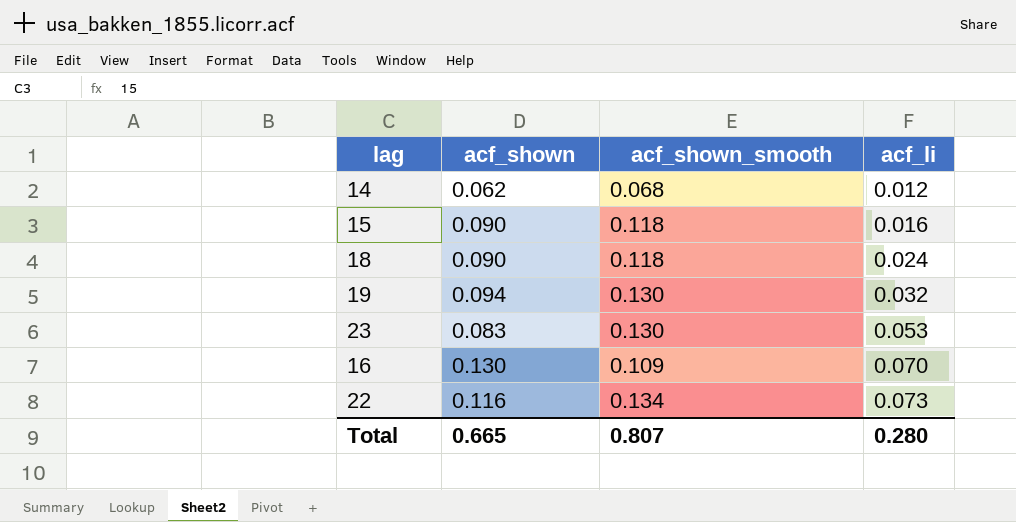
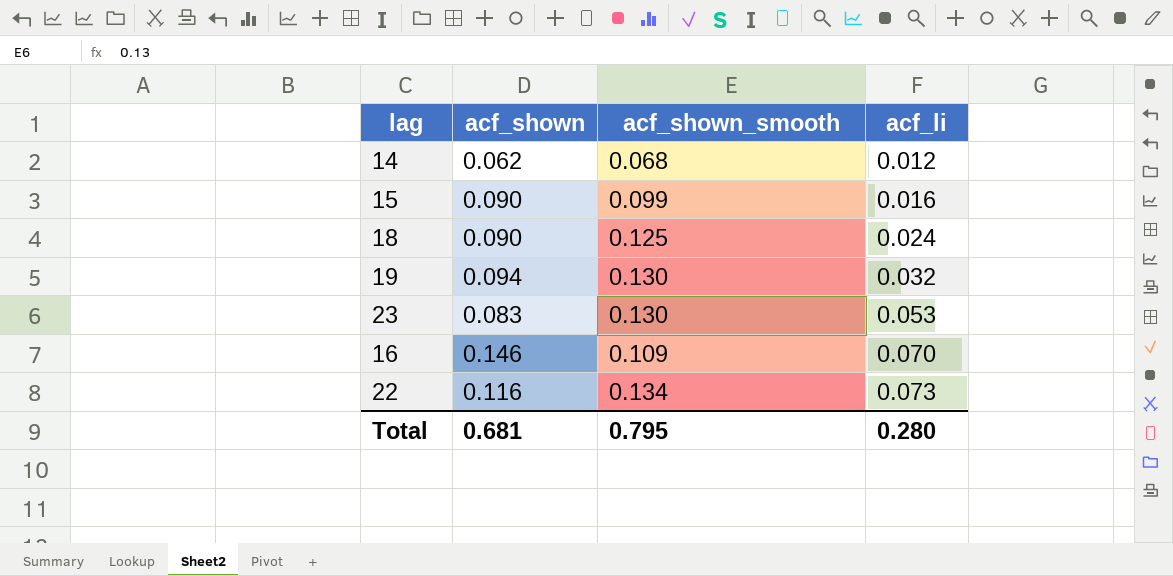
15 | acf_shown_smooth: 0.118 -> 0.099
18 | acf_shown_smooth: 0.118 -> 0.125
16 | acf_shown: 0.130 -> 0.146
Total | acf_shown: 0.665 -> 0.681
Total | acf_shown_smooth: 0.807 -> 0.795

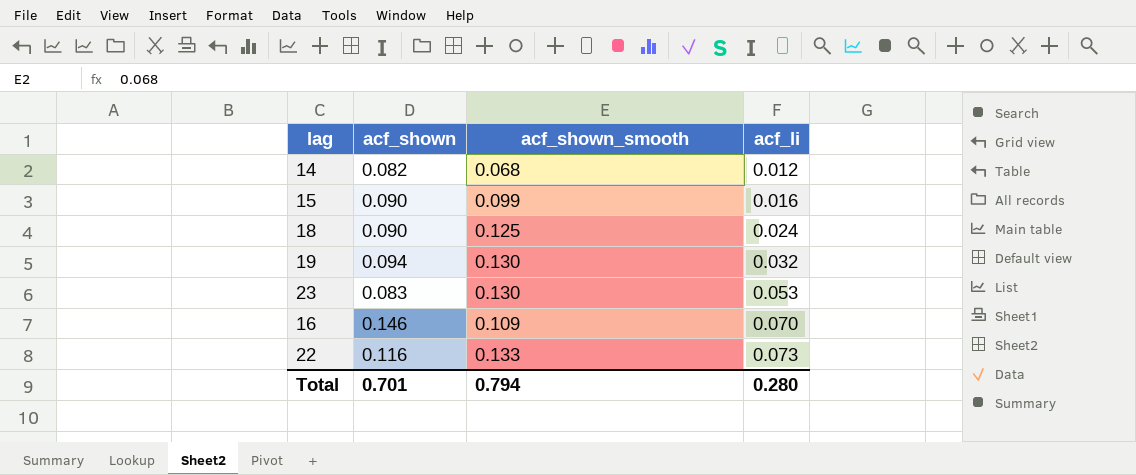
14 | acf_shown: 0.062 -> 0.082
22 | acf_shown_smooth: 0.134 -> 0.133
Total | acf_shown: 0.681 -> 0.701
Total | acf_shown_smooth: 0.795 -> 0.794

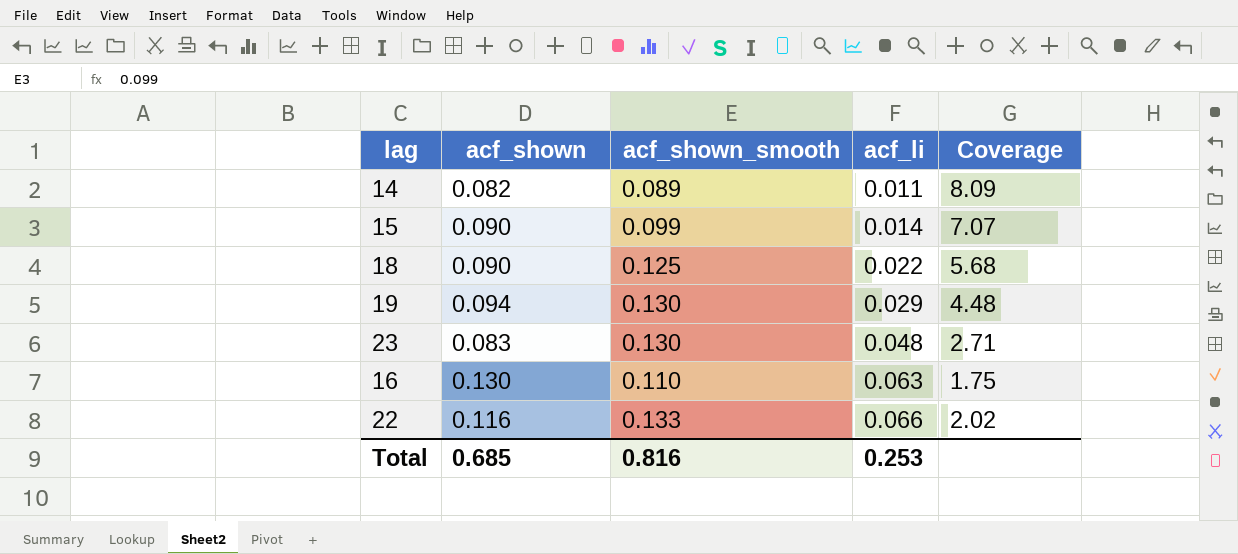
column Coverage | formula: none -> [acf_shown_smooth] / [acf_li]
14 | acf_shown_smooth: 0.068 -> 0.089
14 | acf_li: 0.012 -> 0.011
15 | acf_li: 0.016 -> 0.014
18 | acf_li: 0.024 -> 0.022
19 | acf_li: 0.032 -> 0.029
23 | acf_li: 0.053 -> 0.048
16 | acf_shown: 0.146 -> 0.130
16 | acf_shown_smooth: 0.109 -> 0.110
16 | acf_li: 0.070 -> 0.063
22 | acf_li: 0.073 -> 0.066
Total | acf_shown: 0.701 -> 0.685
Total | acf_shown_smooth: 0.794 -> 0.816
Total | acf_li: 0.280 -> 0.253

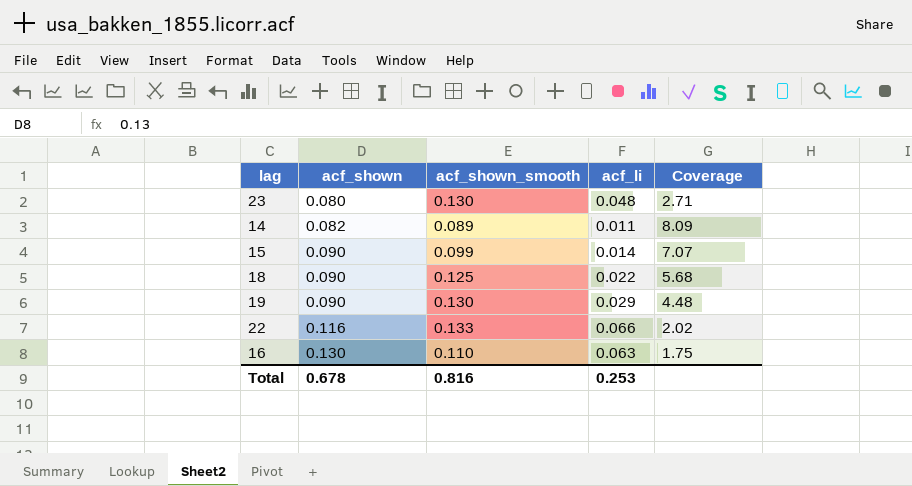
row order: acf_li ascending -> acf_shown ascending
23 | acf_shown: 0.083 -> 0.080
19 | acf_shown: 0.094 -> 0.090
Total | acf_shown: 0.685 -> 0.678

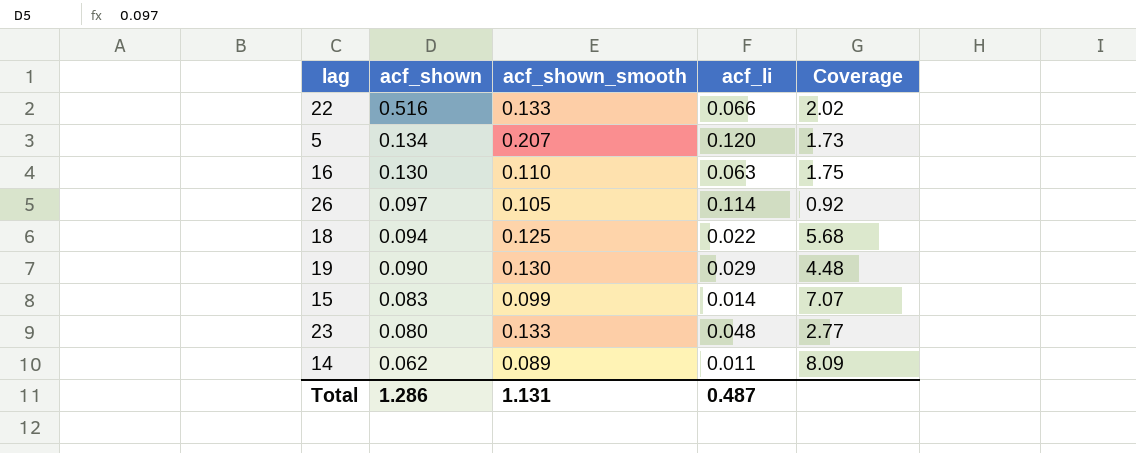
row order: acf_shown ascending -> acf_shown descending
22 | acf_shown: 0.116 -> 0.516
row 5: none -> 0.134 | 0.207 | 0.120 | 1.73
row 26: none -> 0.097 | 0.105 | 0.114 | 0.92
18 | acf_shown: 0.090 -> 0.094
15 | acf_shown: 0.090 -> 0.083
23 | acf_shown_smooth: 0.130 -> 0.133
23 | Coverage: 2.71 -> 2.77
14 | acf_shown: 0.082 -> 0.062
Total | acf_shown: 0.678 -> 1.286
Total | acf_shown_smooth: 0.816 -> 1.131
Total | acf_li: 0.253 -> 0.487

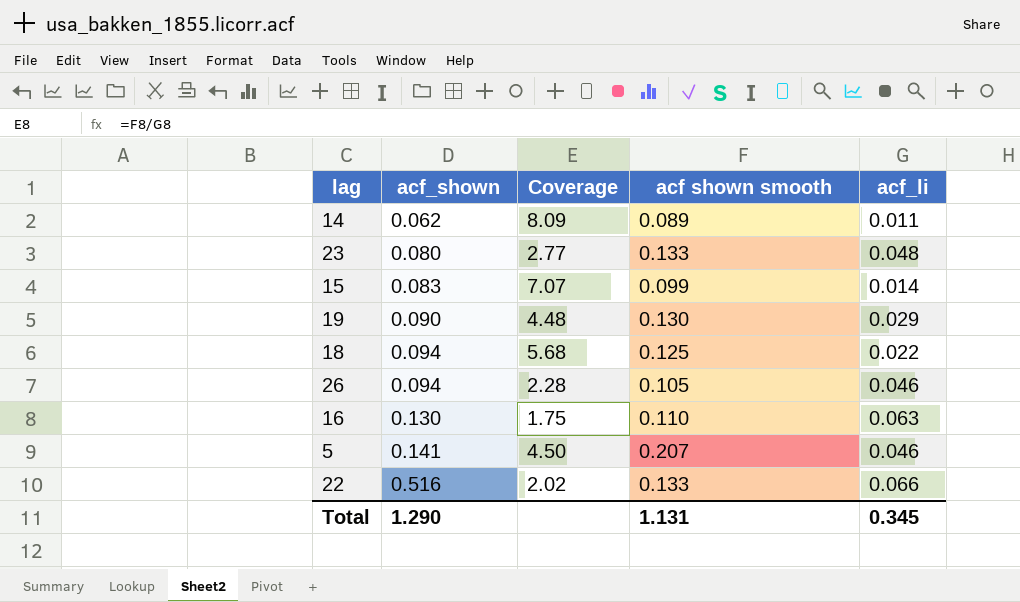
row order: acf_shown descending -> acf_shown ascending
column Coverage | position: 5 -> 3
column name: acf_shown_smooth -> acf shown smooth
26 | acf_shown: 0.097 -> 0.094
26 | Coverage: 0.92 -> 2.28
26 | acf_li: 0.114 -> 0.046
5 | acf_shown: 0.134 -> 0.141
5 | Coverage: 1.73 -> 4.50
5 | acf_li: 0.120 -> 0.046
Total | acf_shown: 1.286 -> 1.290
Total | acf_li: 0.487 -> 0.345

